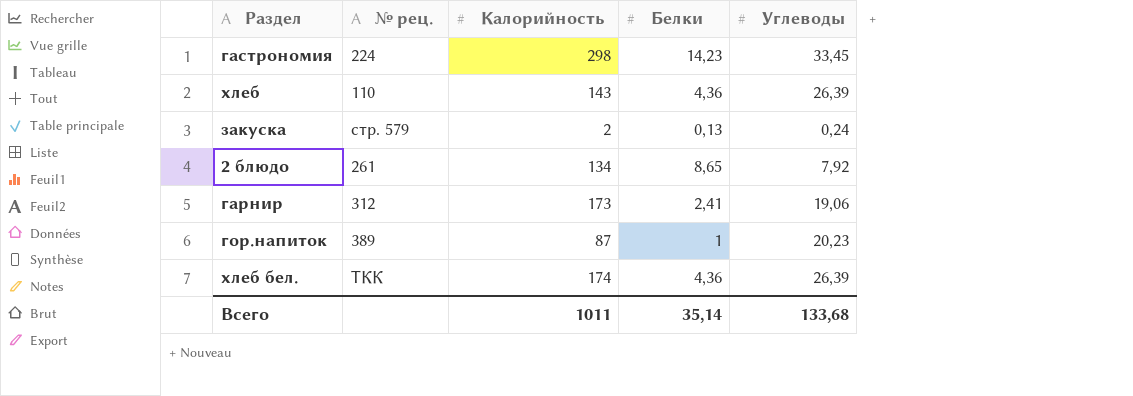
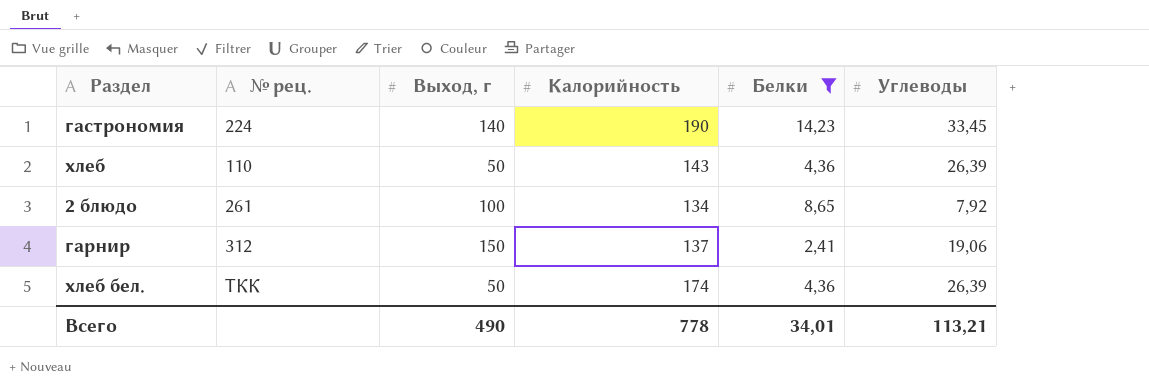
filter: none -> Белки >= 2,41
column Выход, г | position: none -> 3
гастрономия | Калорийность: 298 -> 190
гарнир | Калорийность: 173 -> 137
Всего | Калорийность: 1011 -> 778
Всего | Белки: 35,14 -> 34,01
Всего | Углеводы: 133,68 -> 113,21

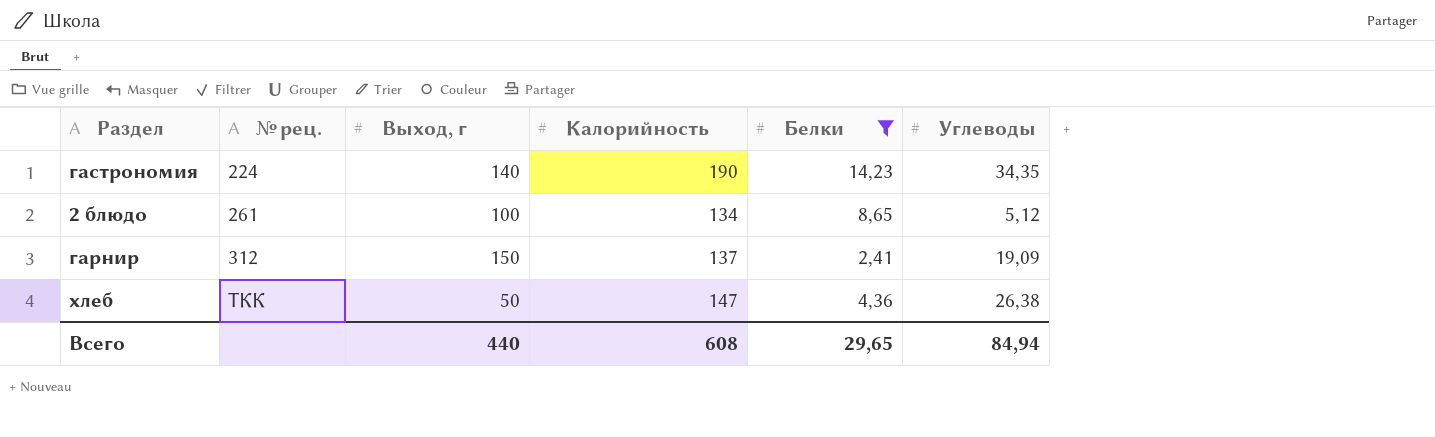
row order: none -> № рец. ascending
row хлеб бел.: ТКК | 50 | 174 | 4,36 | 26,39 -> none
гастрономия | Углеводы: 33,45 -> 34,35
2 блюдо | Углеводы: 7,92 -> 5,12
гарнир | Углеводы: 19,06 -> 19,09
хлеб | № рец.: 110 -> ТКК
хлеб | Калорийность: 143 -> 147
хлеб | Углеводы: 26,39 -> 26,38
Всего | Выход, г: 490 -> 440
Всего | Калорийность: 778 -> 608
Всего | Белки: 34,01 -> 29,65
Всего | Углеводы: 113,21 -> 84,94

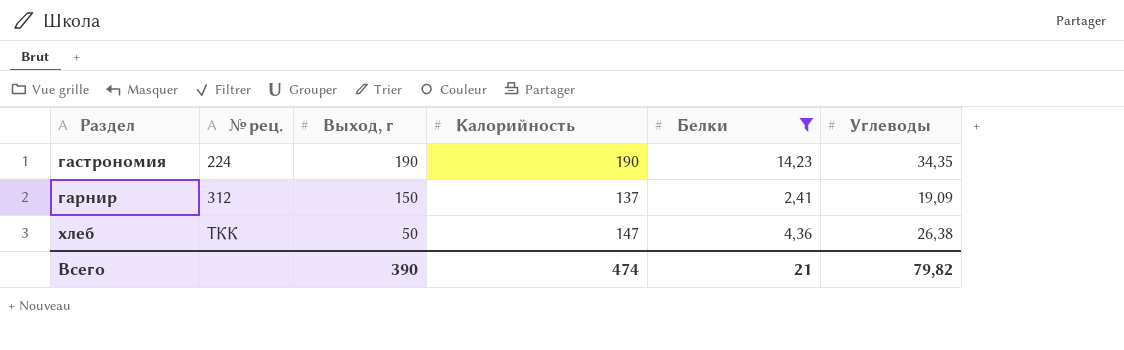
row 2 блюдо: 261 | 100 | 134 | 8,65 | 5,12 -> none
гастрономия | Выход, г: 140 -> 190
Всего | Выход, г: 440 -> 390
Всего | Калорийность: 608 -> 474
Всего | Белки: 29,65 -> 21
Всего | Углеводы: 84,94 -> 79,82

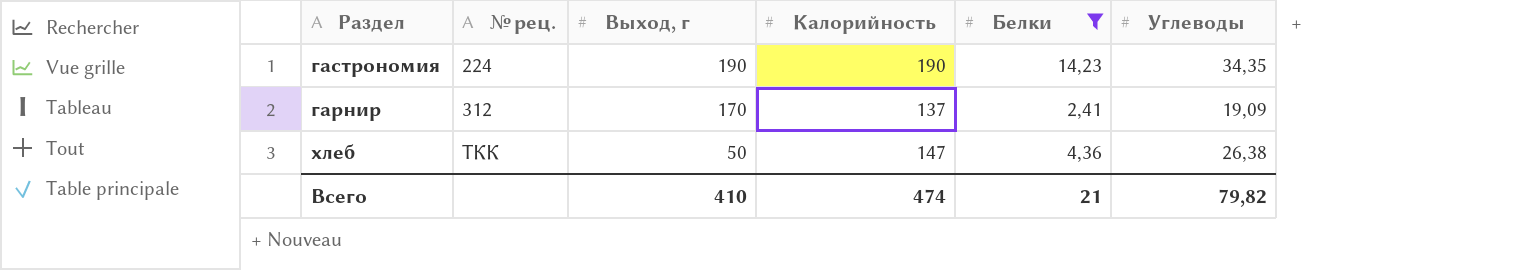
гарнир | Выход, г: 150 -> 170
Всего | Выход, г: 390 -> 410

